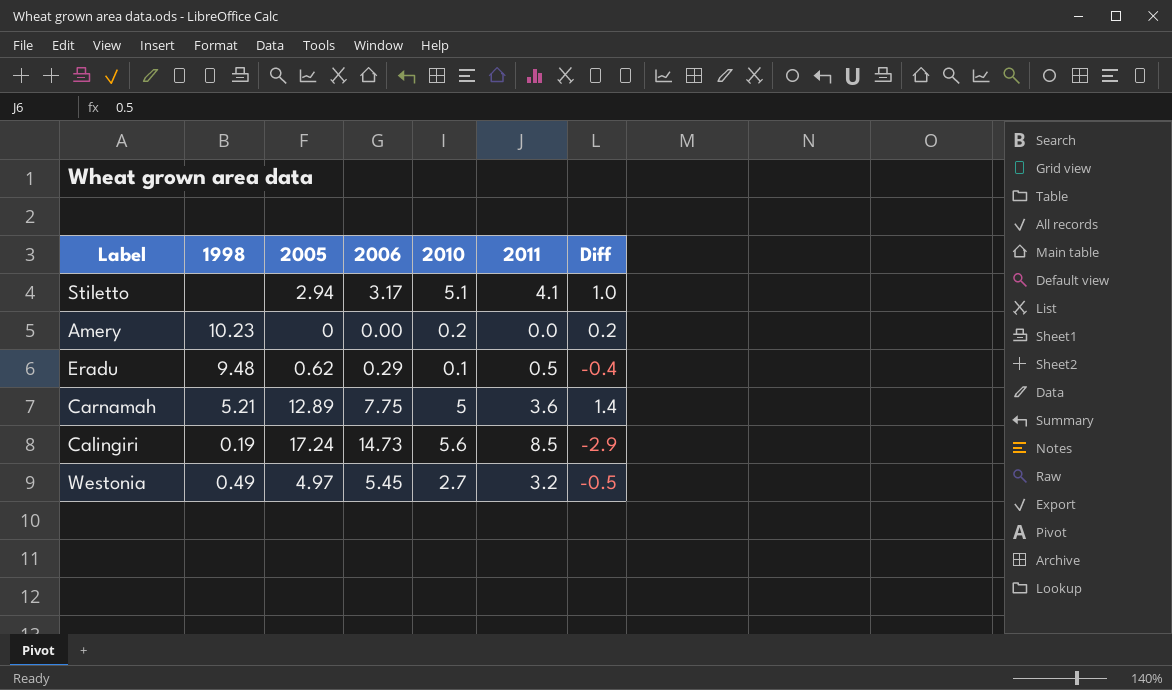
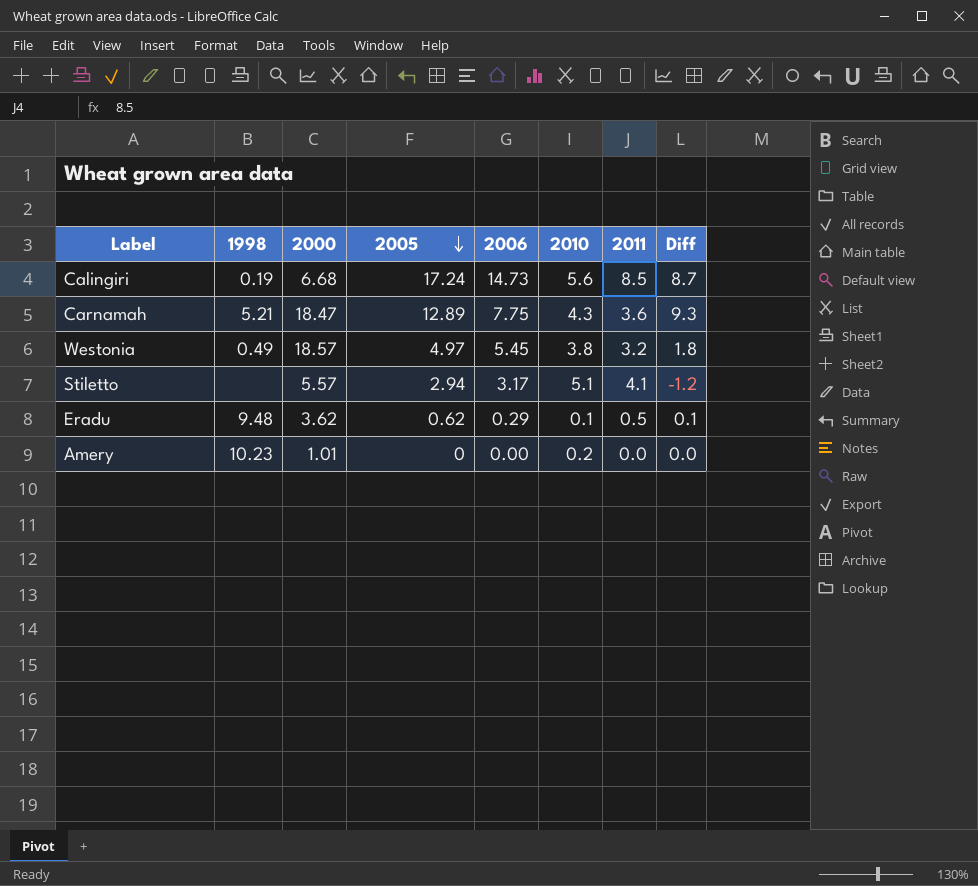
row order: none -> 2005 descending
column 2000 | position: none -> 3
column Diff | formula: [2010] - [2011] -> [2005] - [2011]
Carnamah | 2010: 5 -> 4.3
Westonia | 2010: 2.7 -> 3.8

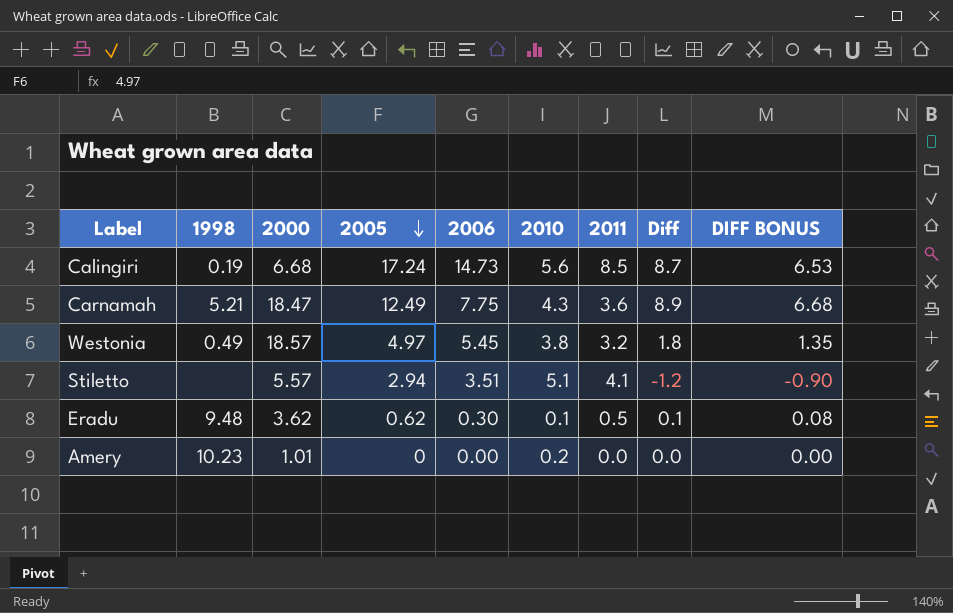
column DIFF BONUS | formula: none -> [Diff] * 0.75
Carnamah | 2005: 12.89 -> 12.49
Carnamah | Diff: 9.3 -> 8.9
Stiletto | 2006: 3.17 -> 3.51
Eradu | 2006: 0.29 -> 0.30

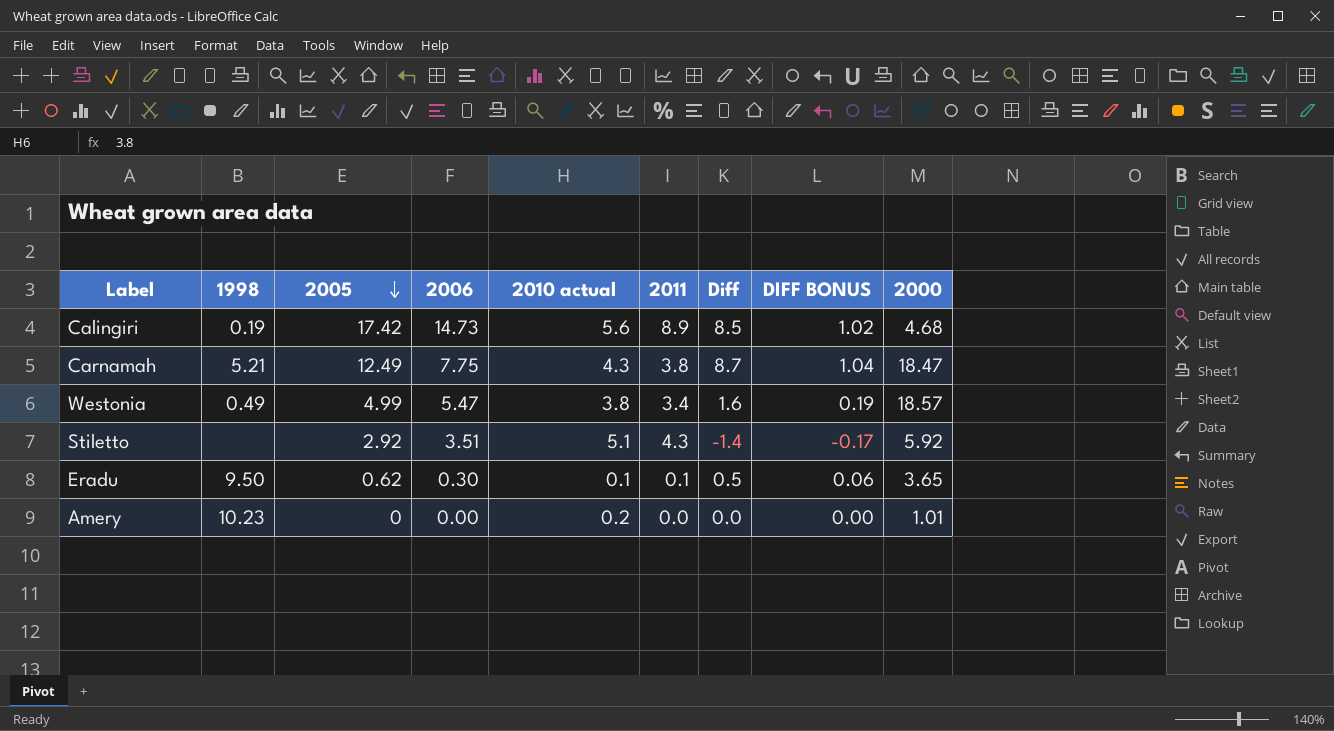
column name: 2010 -> 2010 actual
column DIFF BONUS | formula: [Diff] * 0.75 -> [Diff] * 0.12
column 2000 | position: 3 -> 9
Calingiri | 2005: 17.24 -> 17.42
Calingiri | 2011: 8.5 -> 8.9
Calingiri | Diff: 8.7 -> 8.5
Calingiri | 2000: 6.68 -> 4.68
Carnamah | 2011: 3.6 -> 3.8
Carnamah | Diff: 8.9 -> 8.7
Westonia | 2005: 4.97 -> 4.99
Westonia | 2006: 5.45 -> 5.47
Westonia | 2011: 3.2 -> 3.4
Westonia | Diff: 1.8 -> 1.6
Stiletto | 2005: 2.94 -> 2.92
Stiletto | 2011: 4.1 -> 4.3
Stiletto | Diff: -1.2 -> -1.4
Stiletto | 2000: 5.57 -> 5.92
Eradu | 1998: 9.48 -> 9.50
Eradu | 2011: 0.5 -> 0.1
Eradu | Diff: 0.1 -> 0.5
Eradu | 2000: 3.62 -> 3.65

